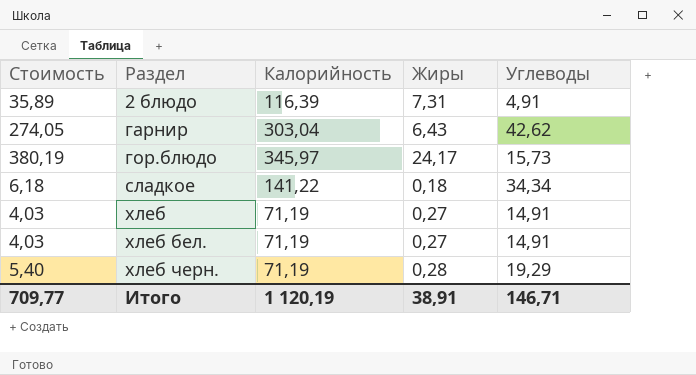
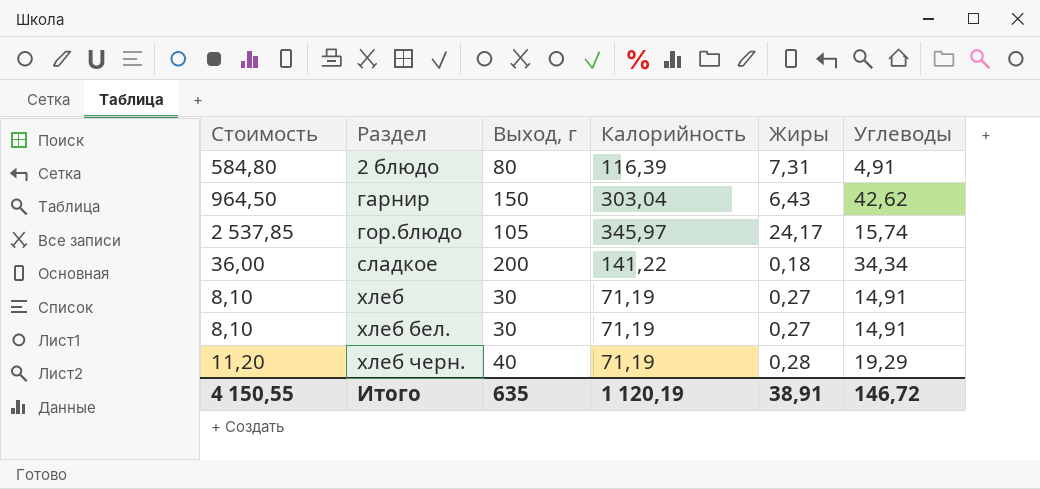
column Стоимость | formula: [Жиры] * [Углеводы] -> [Выход, г] * [Жиры]
column Выход, г | position: none -> 3
гор.блюдо | Углеводы: 15,73 -> 15,74
Итого | Стоимость: 709,77 -> 4 150,55
Итого | Углеводы: 146,71 -> 146,72

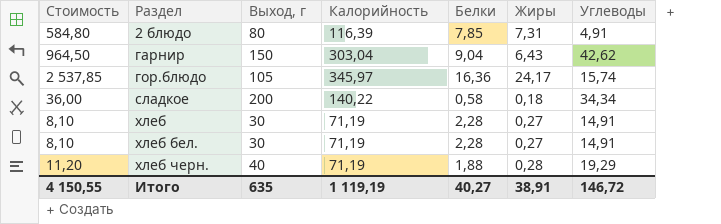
column Белки | position: none -> 5
сладкое | Калорийность: 141,22 -> 140,22
Итого | Калорийность: 1 120,19 -> 1 119,19

